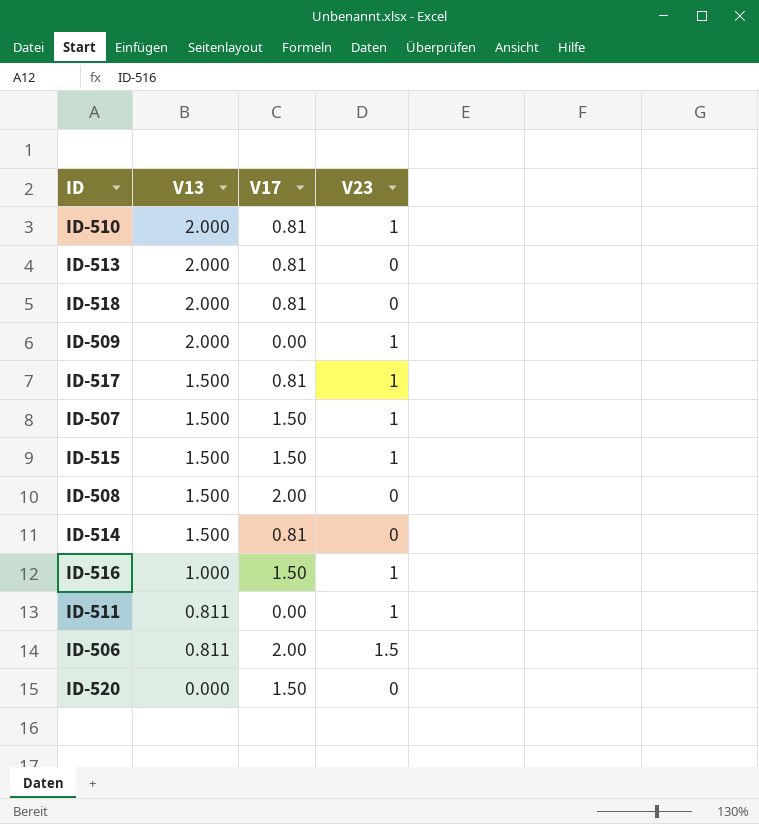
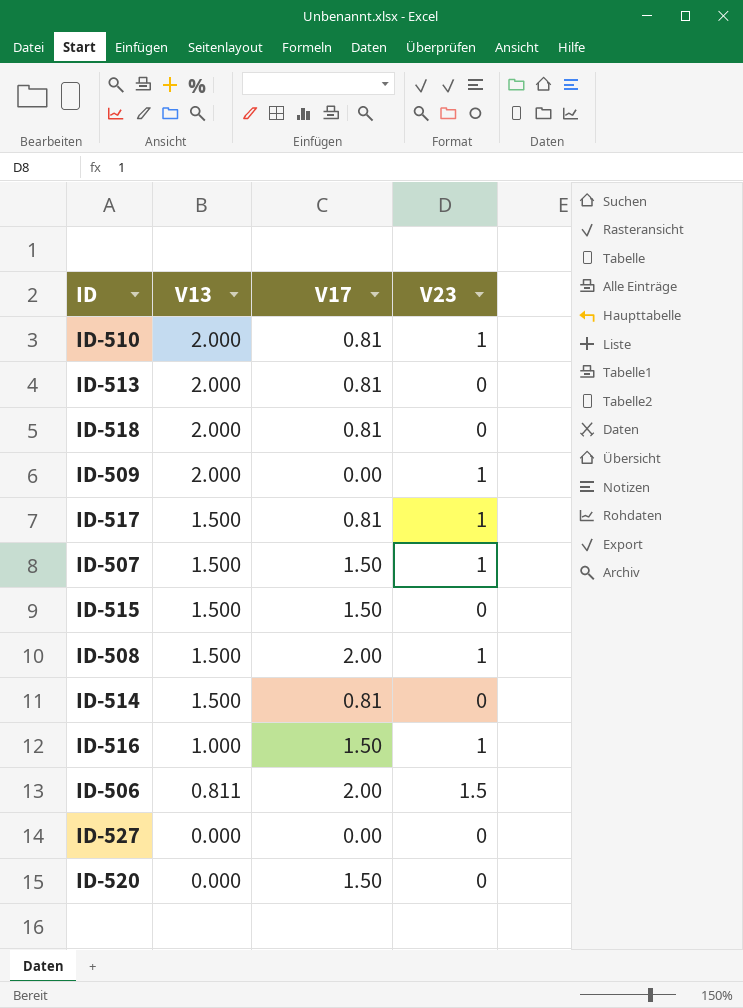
row ID-511: 0.811 | 0.00 | 1 -> none
ID-515 | V23: 1 -> 0
ID-508 | V23: 0 -> 1
row ID-527: none -> 0.000 | 0.00 | 0

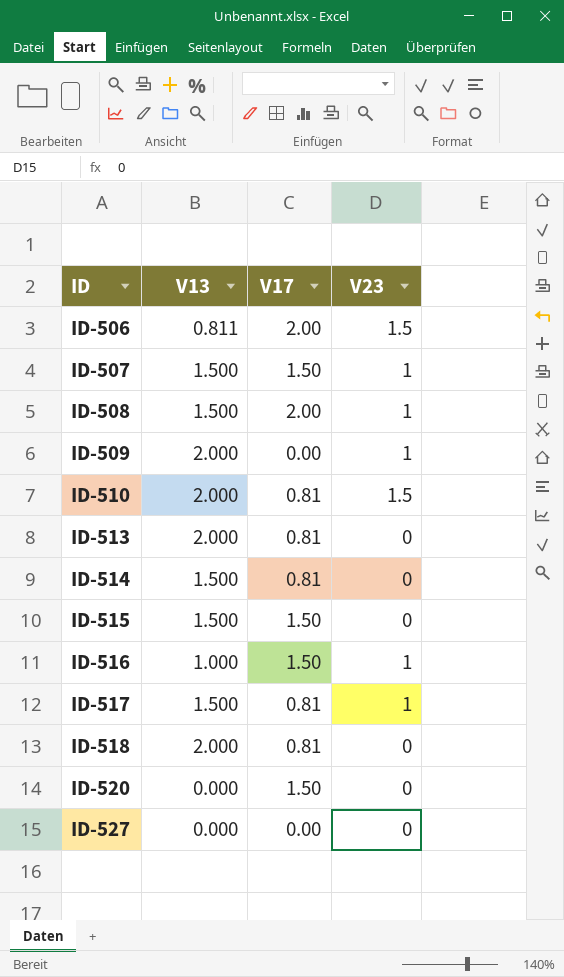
row order: V13 descending -> ID ascending
ID-510 | V23: 1 -> 1.5

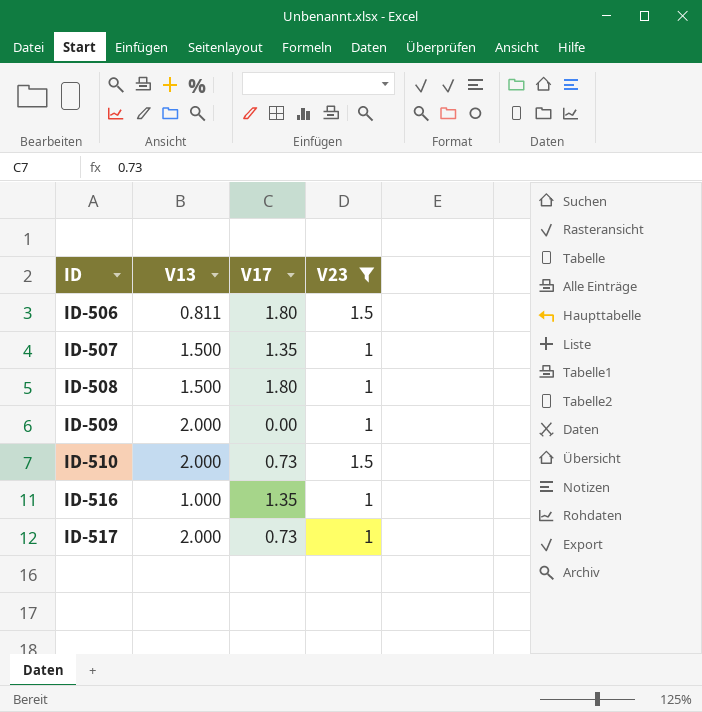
filter: none -> V23 != 0
ID-506 | V17: 2.00 -> 1.80
ID-507 | V17: 1.50 -> 1.35
ID-508 | V17: 2.00 -> 1.80
ID-510 | V17: 0.81 -> 0.73
ID-516 | V17: 1.50 -> 1.35
ID-517 | V13: 1.500 -> 2.000
ID-517 | V17: 0.81 -> 0.73

